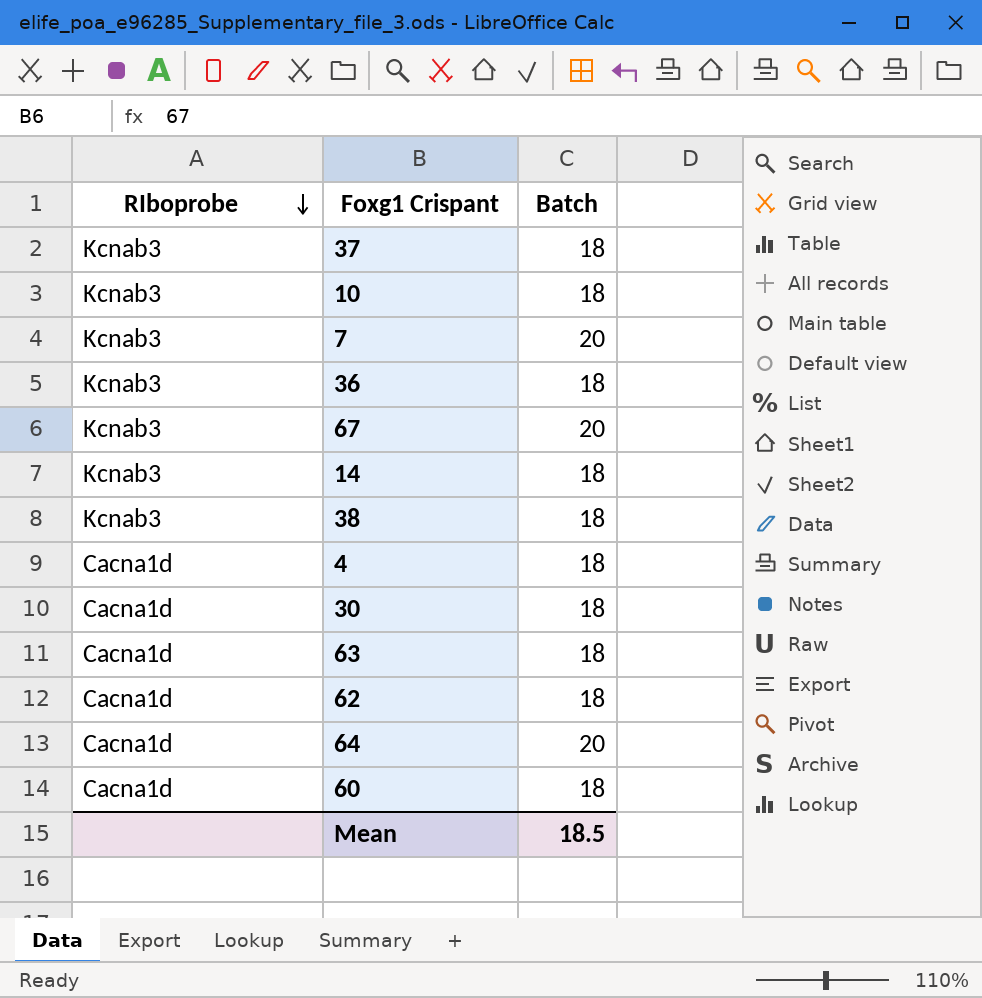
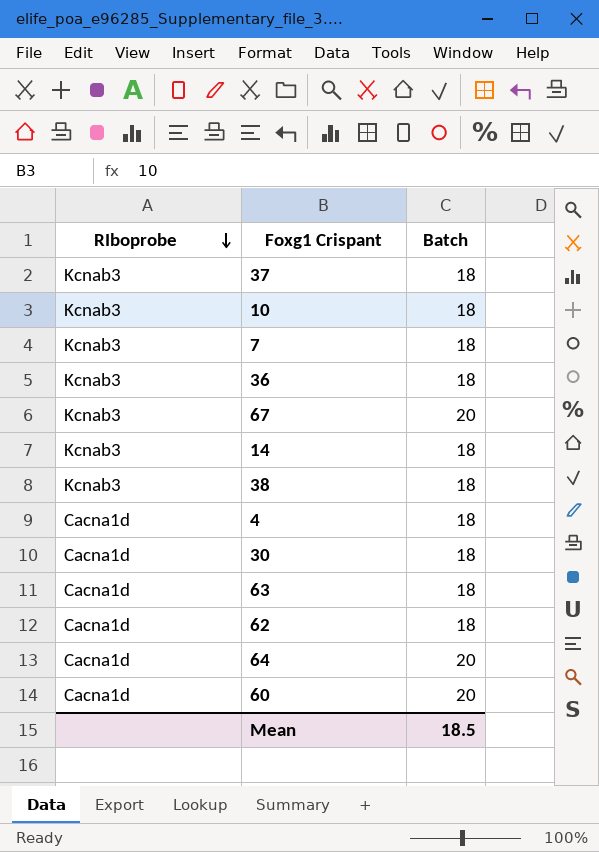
7 | Batch: 20 -> 18
60 | Batch: 18 -> 20

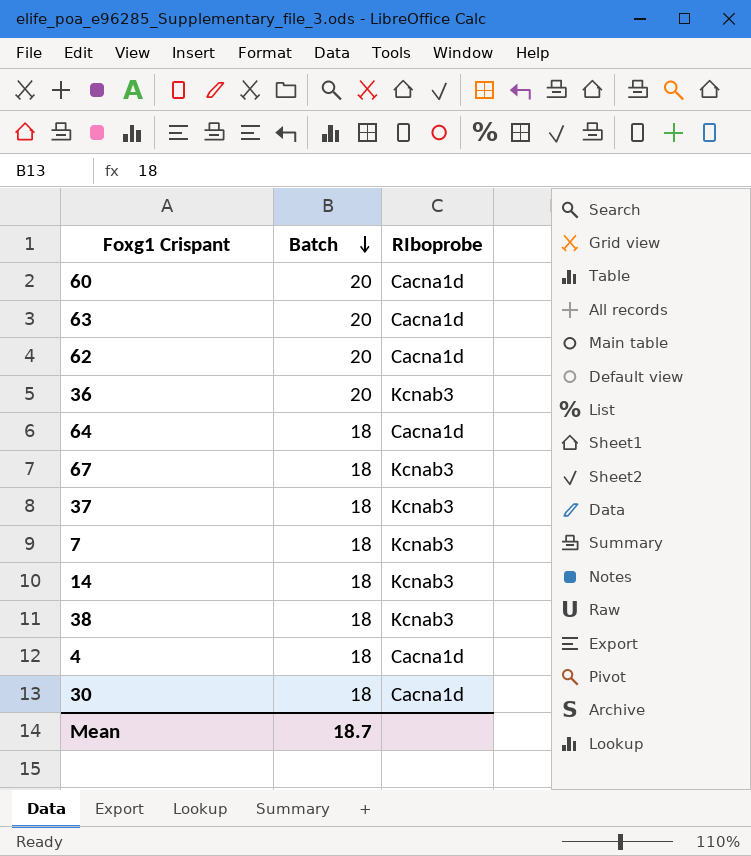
row order: RIboprobe descending -> Batch descending
column RIboprobe | position: 1 -> 3
row 10: Kcnab3 | 18 -> none
63 | Batch: 18 -> 20
62 | Batch: 18 -> 20
36 | Batch: 18 -> 20
64 | Batch: 20 -> 18
67 | Batch: 20 -> 18
Mean | Batch: 18.5 -> 18.7

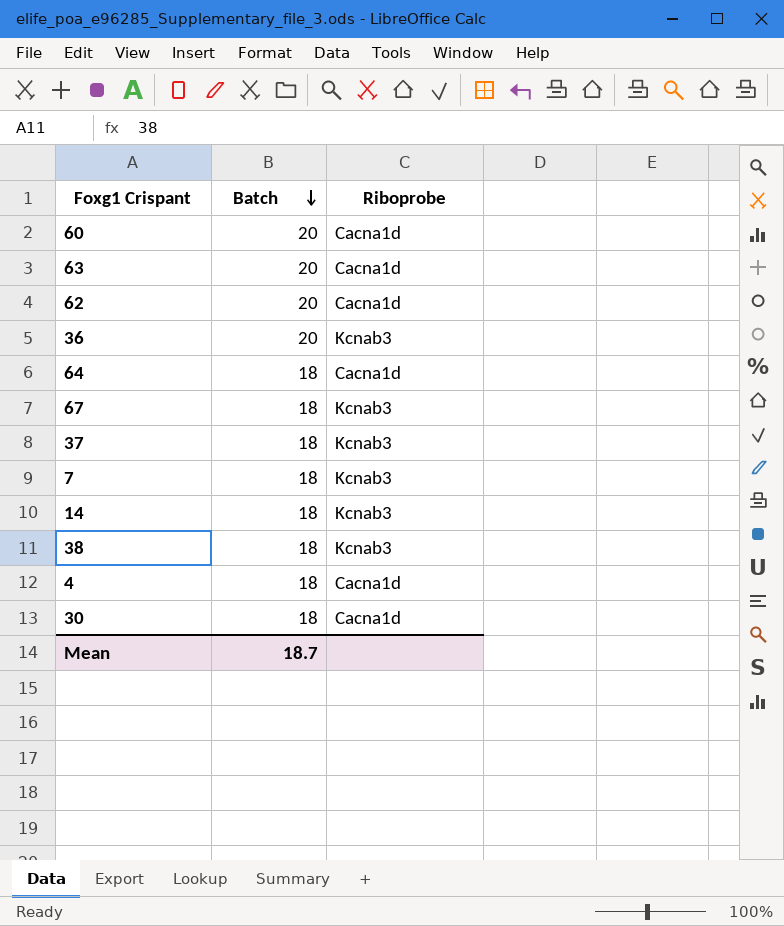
column name: RIboprobe -> Riboprobe

